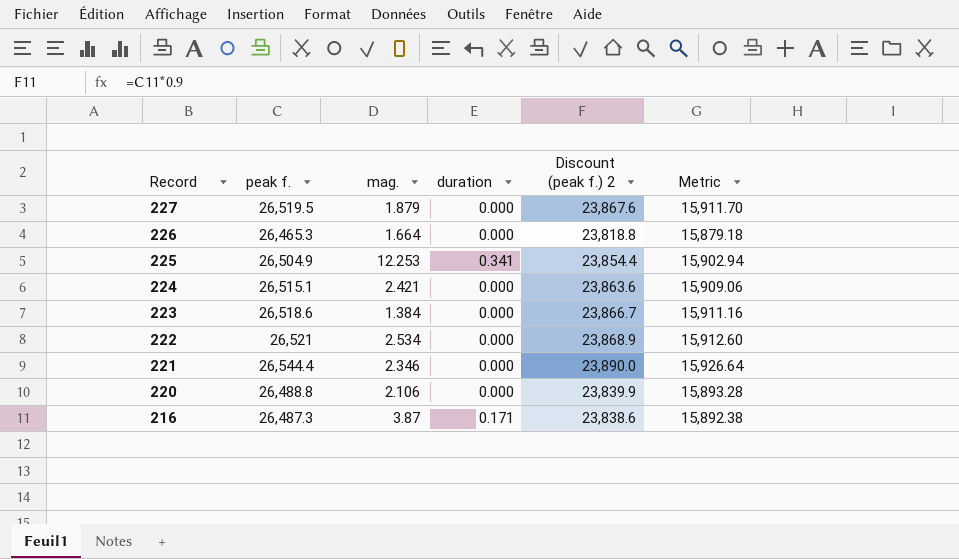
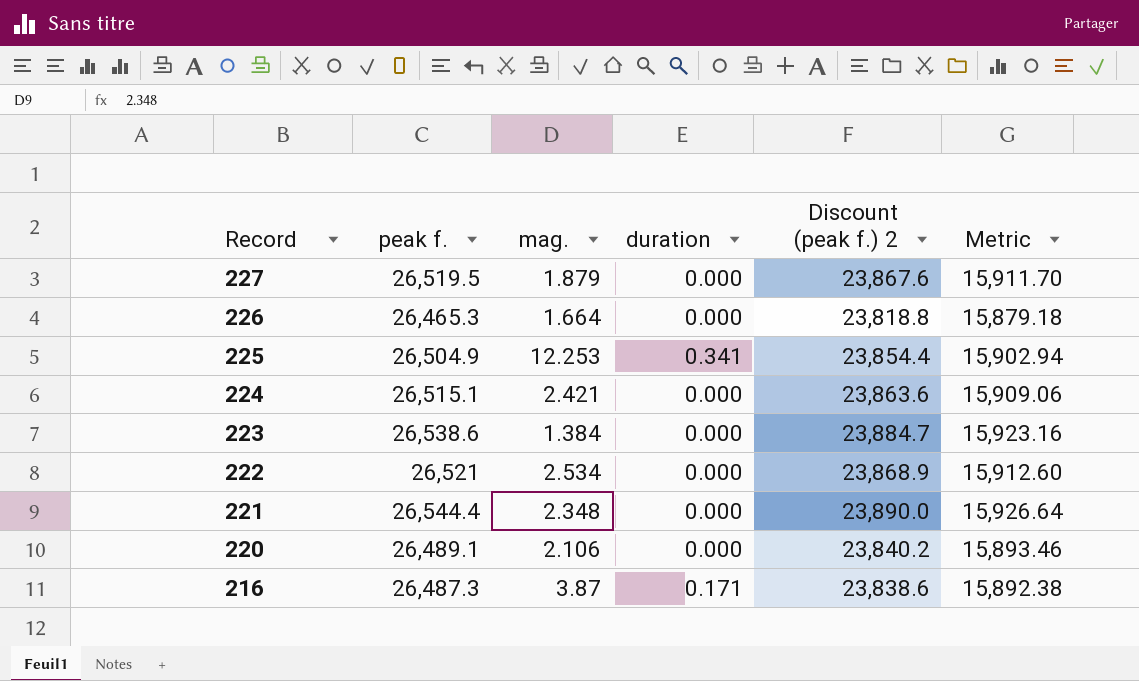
223 | peak f.: 26,518.6 -> 26,538.6
223 | Discount (peak f.) 2: 23,866.7 -> 23,884.7
223 | Metric: 15,911.16 -> 15,923.16
221 | mag.: 2.346 -> 2.348
220 | peak f.: 26,488.8 -> 26,489.1
220 | Discount (peak f.) 2: 23,839.9 -> 23,840.2
220 | Metric: 15,893.28 -> 15,893.46

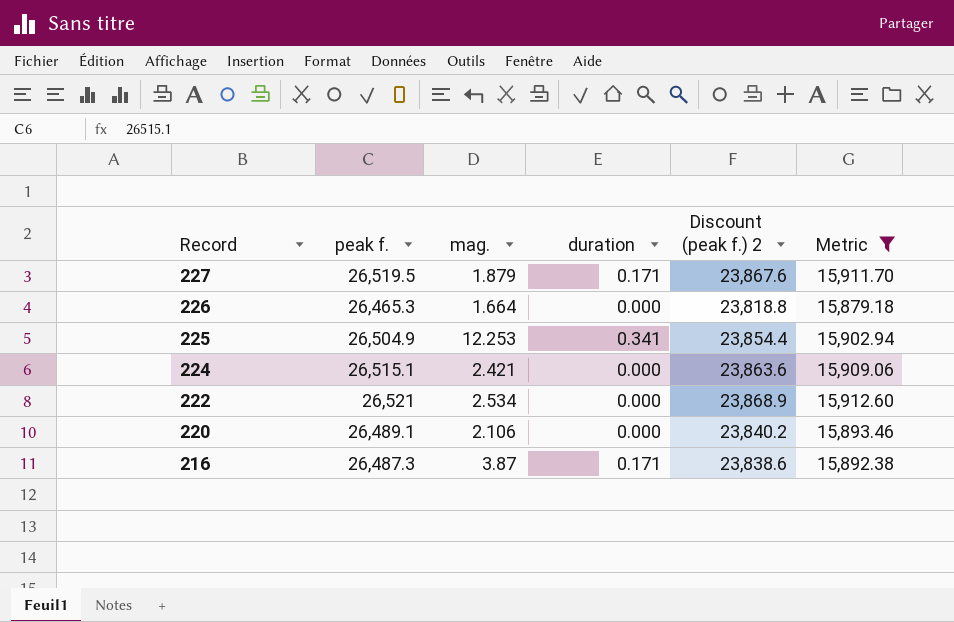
filter: none -> Metric <= 15,912.60
227 | duration: 0.000 -> 0.171

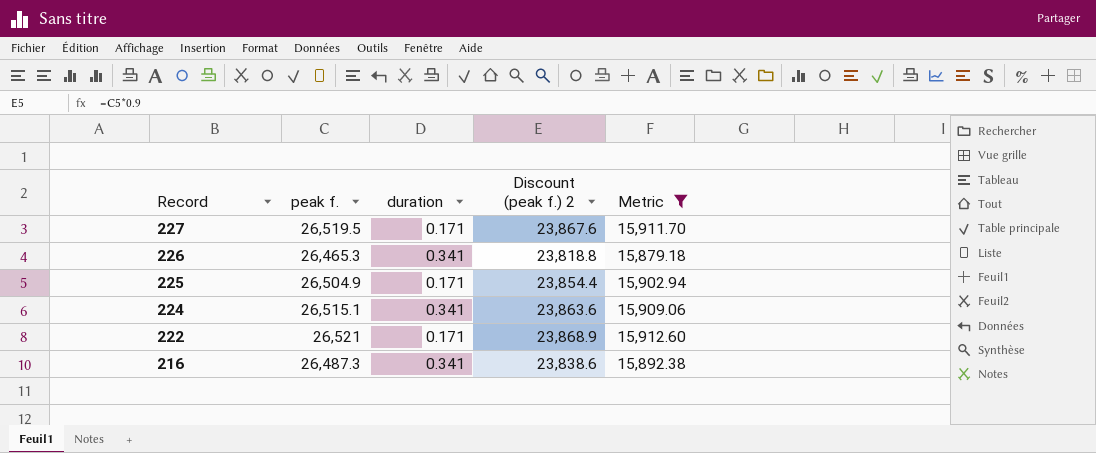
column mag. | position: 3 -> none
row 220: 26,489.1 | 2.106 | 0.000 | 23,840.2 | 15,893.46 -> none
226 | duration: 0.000 -> 0.341
225 | duration: 0.341 -> 0.171
224 | duration: 0.000 -> 0.341
222 | duration: 0.000 -> 0.171
216 | duration: 0.171 -> 0.341

